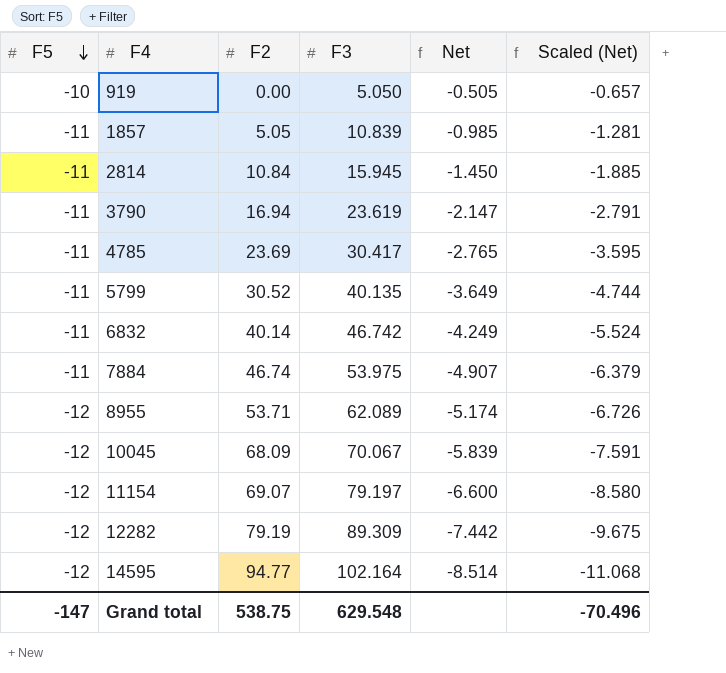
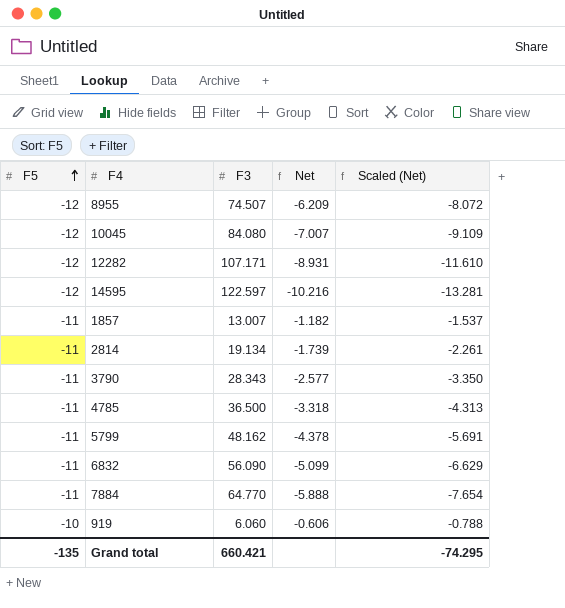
row order: F5 descending -> F5 ascending
column F2 | position: 3 -> none
row 11154: -12 | 69.07 | 79.197 | -6.600 | -8.580 -> none
8955 | F3: 62.089 -> 74.507
8955 | Net: -5.174 -> -6.209
8955 | Scaled (Net): -6.726 -> -8.072
10045 | F3: 70.067 -> 84.080
10045 | Net: -5.839 -> -7.007
10045 | Scaled (Net): -7.591 -> -9.109
12282 | F3: 89.309 -> 107.171
12282 | Net: -7.442 -> -8.931
12282 | Scaled (Net): -9.675 -> -11.610
14595 | F3: 102.164 -> 122.597
14595 | Net: -8.514 -> -10.216
14595 | Scaled (Net): -11.068 -> -13.281
1857 | F3: 10.839 -> 13.007
1857 | Net: -0.985 -> -1.182
1857 | Scaled (Net): -1.281 -> -1.537
2814 | F3: 15.945 -> 19.134
2814 | Net: -1.450 -> -1.739
2814 | Scaled (Net): -1.885 -> -2.261
3790 | F3: 23.619 -> 28.343
3790 | Net: -2.147 -> -2.577
3790 | Scaled (Net): -2.791 -> -3.350
4785 | F3: 30.417 -> 36.500
4785 | Net: -2.765 -> -3.318
4785 | Scaled (Net): -3.595 -> -4.313
5799 | F3: 40.135 -> 48.162
5799 | Net: -3.649 -> -4.378
5799 | Scaled (Net): -4.744 -> -5.691
6832 | F3: 46.742 -> 56.090
6832 | Net: -4.249 -> -5.099
6832 | Scaled (Net): -5.524 -> -6.629
7884 | F3: 53.975 -> 64.770
7884 | Net: -4.907 -> -5.888
7884 | Scaled (Net): -6.379 -> -7.654
919 | F3: 5.050 -> 6.060
919 | Net: -0.505 -> -0.606
919 | Scaled (Net): -0.657 -> -0.788
Grand total | F5: -147 -> -135
Grand total | F3: 629.548 -> 660.421
Grand total | Scaled (Net): -70.496 -> -74.295

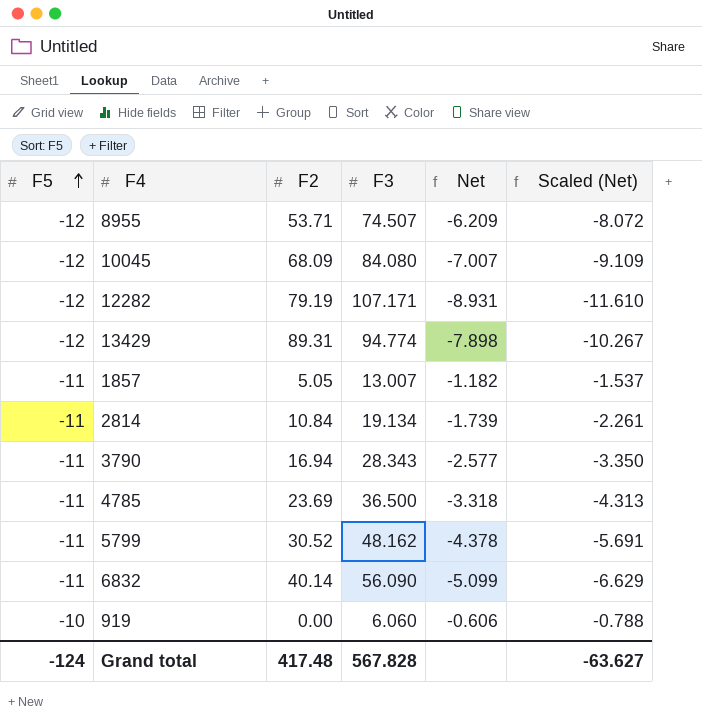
column F2 | position: none -> 3
row 14595: -12 | 122.597 | -10.216 | -13.281 -> none
row 7884: -11 | 64.770 | -5.888 | -7.654 -> none
row 13429: none -> -12 | 89.31 | 94.774 | -7.898 | -10.267
Grand total | F5: -135 -> -124
Grand total | F3: 660.421 -> 567.828
Grand total | Scaled (Net): -74.295 -> -63.627

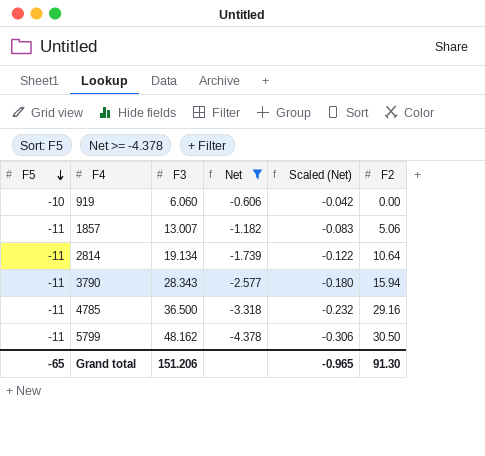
filter: none -> Net >= -4.378
row order: F5 ascending -> F5 descending
column Scaled (Net) | formula: [Net] * 1.3 -> [Net] * 0.07
column F2 | position: 3 -> 6
1857 | F2: 5.05 -> 5.06
2814 | F2: 10.84 -> 10.64
3790 | F2: 16.94 -> 15.94
4785 | F2: 23.69 -> 29.16
5799 | F2: 30.52 -> 30.50
Grand total | F5: -124 -> -65
Grand total | F3: 567.828 -> 151.206
Grand total | Scaled (Net): -63.627 -> -0.965
Grand total | F2: 417.48 -> 91.30

